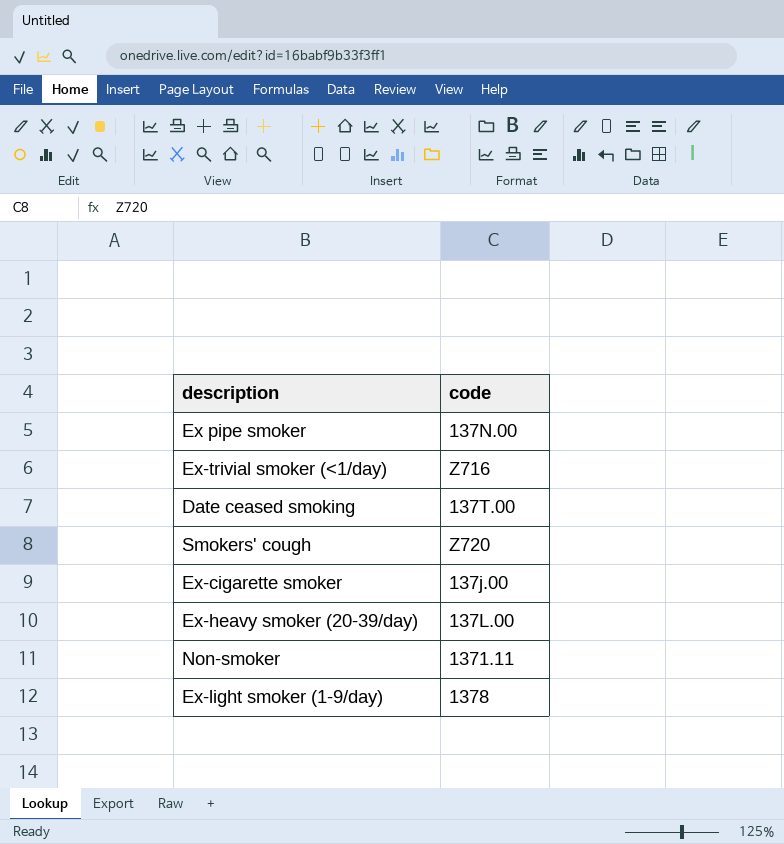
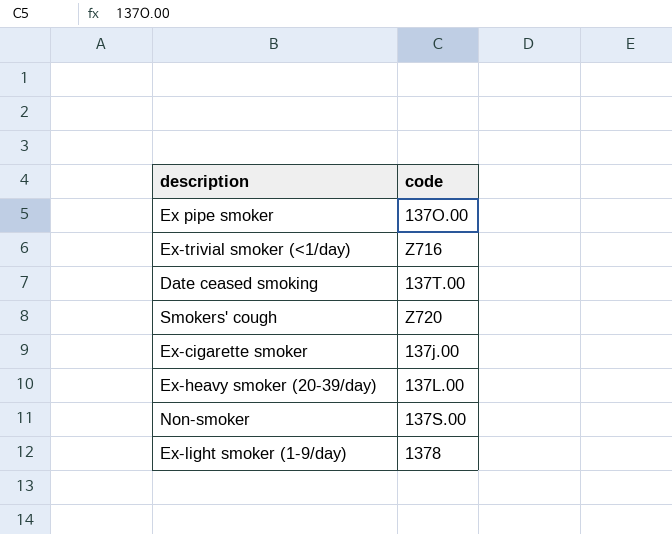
Ex pipe smoker | code: 137N.00 -> 137O.00
Non-smoker | code: 1371.11 -> 137S.00

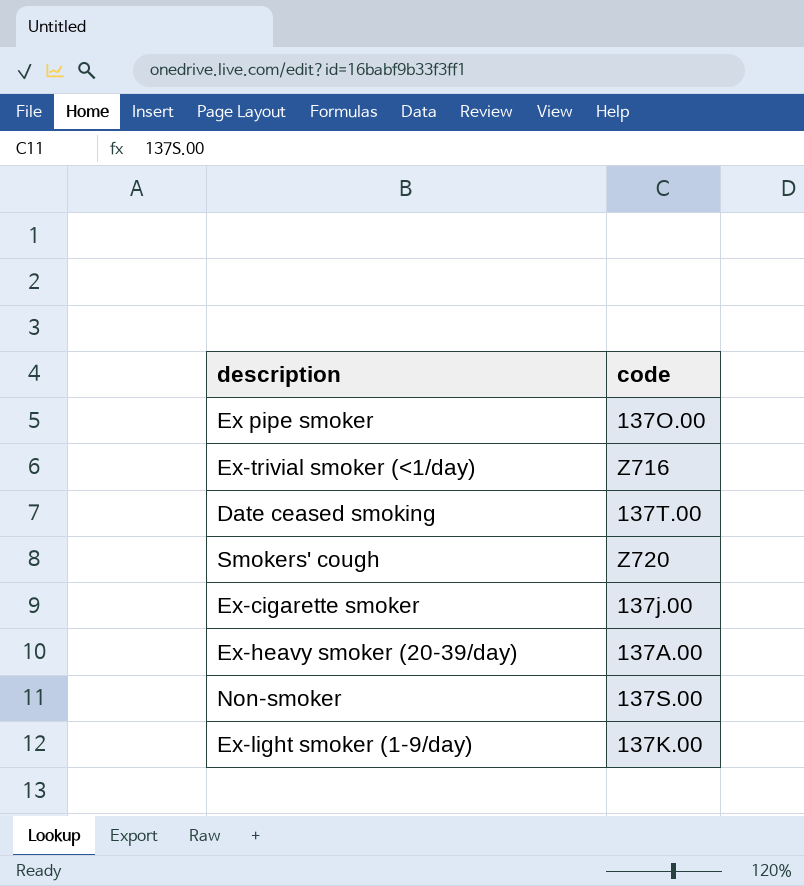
Ex-heavy smoker (20-39/day) | code: 137L.00 -> 137A.00
Ex-light smoker (1-9/day) | code: 1378 -> 137K.00

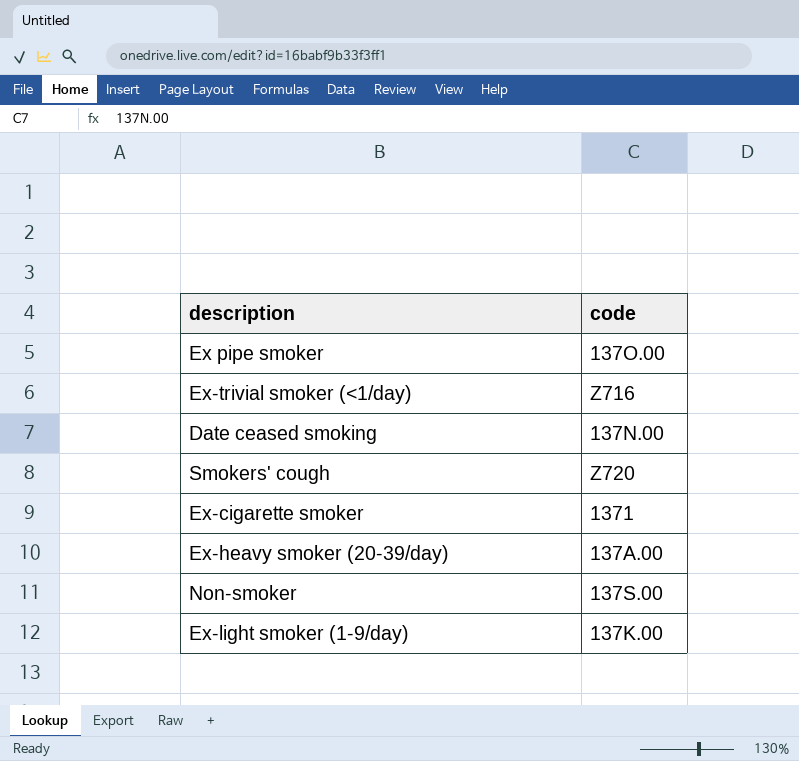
Date ceased smoking | code: 137T.00 -> 137N.00
Ex-cigarette smoker | code: 137j.00 -> 1371

